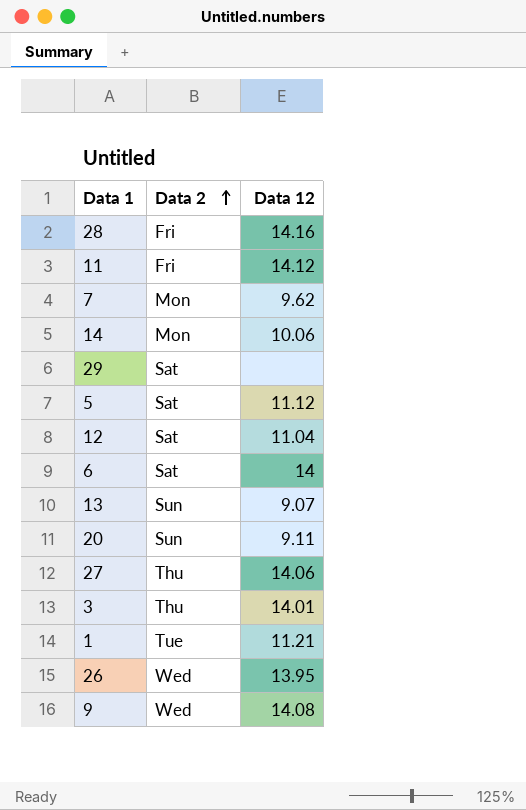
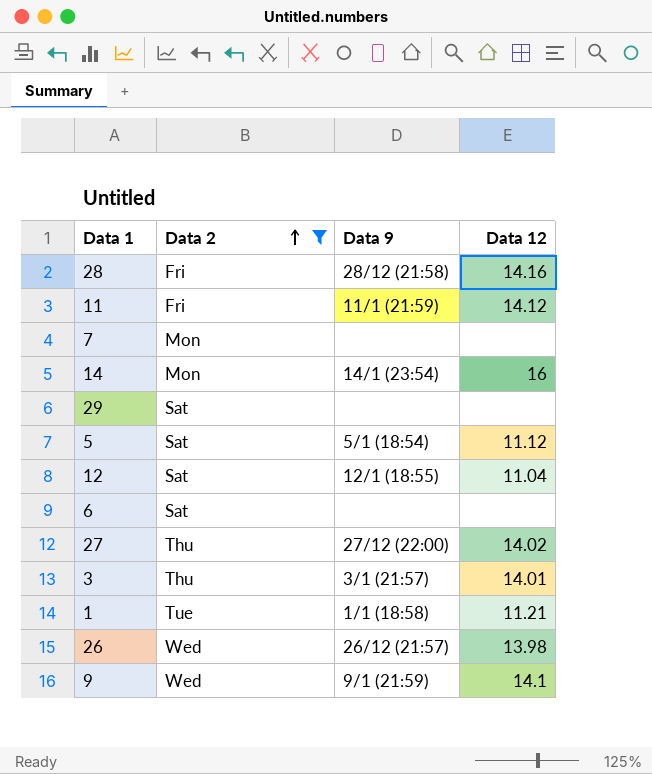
filter: none -> Data 2 != Sun
column Data 9 | position: none -> 3
7 | Data 12: 9.62 -> none
14 | Data 12: 10.06 -> 16
6 | Data 12: 14 -> none
27 | Data 12: 14.06 -> 14.02
26 | Data 12: 13.95 -> 13.98
9 | Data 12: 14.08 -> 14.1

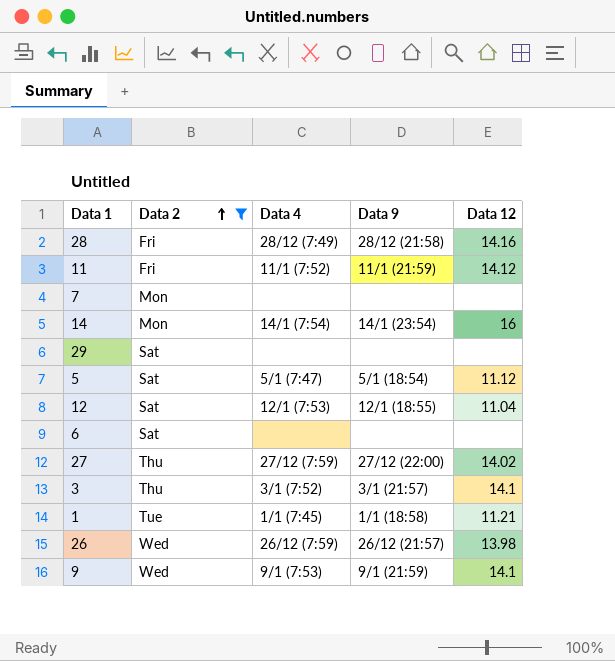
column Data 4 | position: none -> 3
3 | Data 12: 14.01 -> 14.1

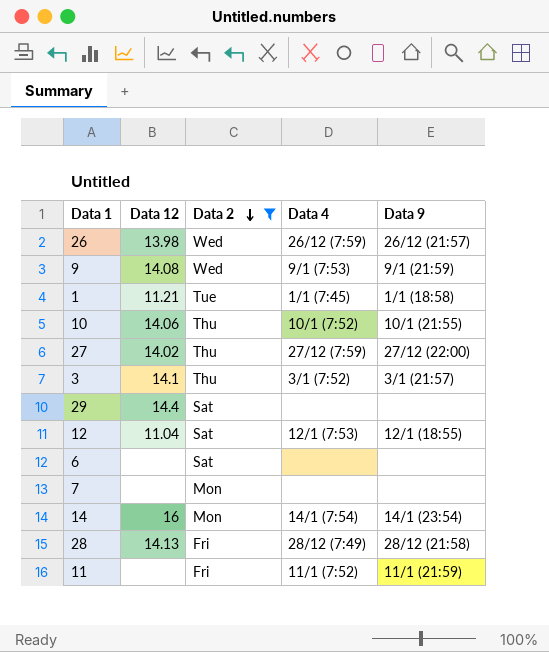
row order: Data 2 ascending -> Data 2 descending
column Data 12 | position: 5 -> 2
row 5: Sat | 5/1 (7:47) | 5/1 (18:54) | 11.12 -> none
9 | Data 12: 14.1 -> 14.08
row 10: none -> 14.06 | Thu | 10/1 (7:52) | 10/1 (21:55)
29 | Data 12: none -> 14.4
28 | Data 12: 14.16 -> 14.13
11 | Data 12: 14.12 -> none

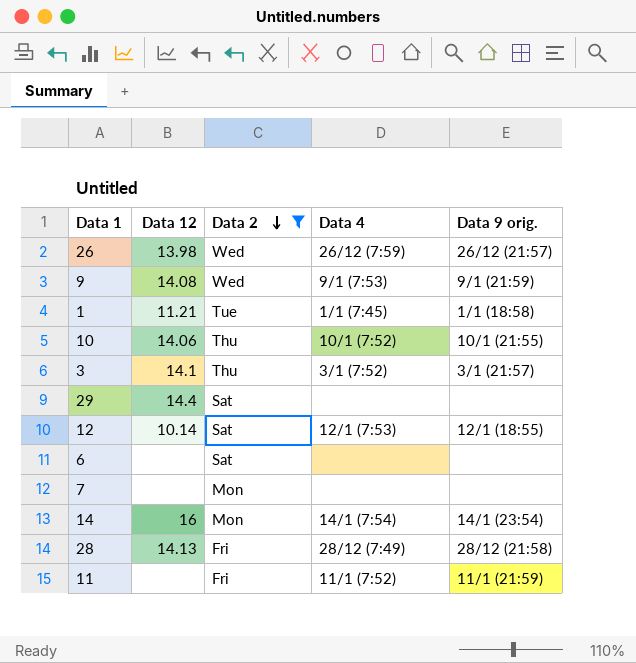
column name: Data 9 -> Data 9 orig.
row 27: 14.02 | Thu | 27/12 (7:59) | 27/12 (22:00) -> none
12 | Data 12: 11.04 -> 10.14

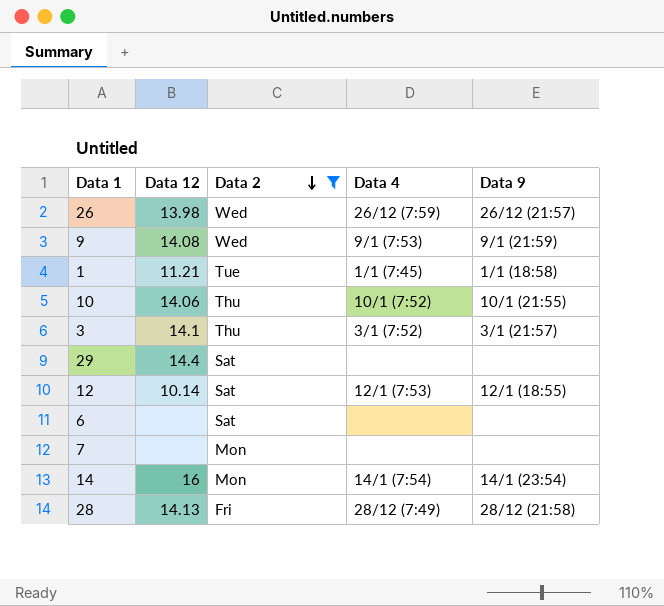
column name: Data 9 orig. -> Data 9
row 11: none | Fri | 11/1 (7:52) | 11/1 (21:59) -> none

